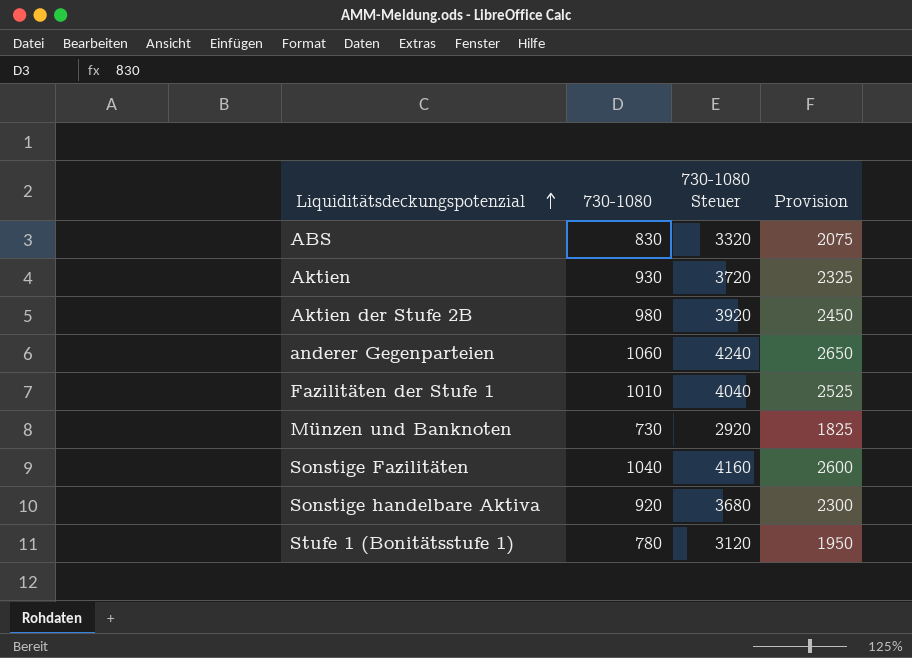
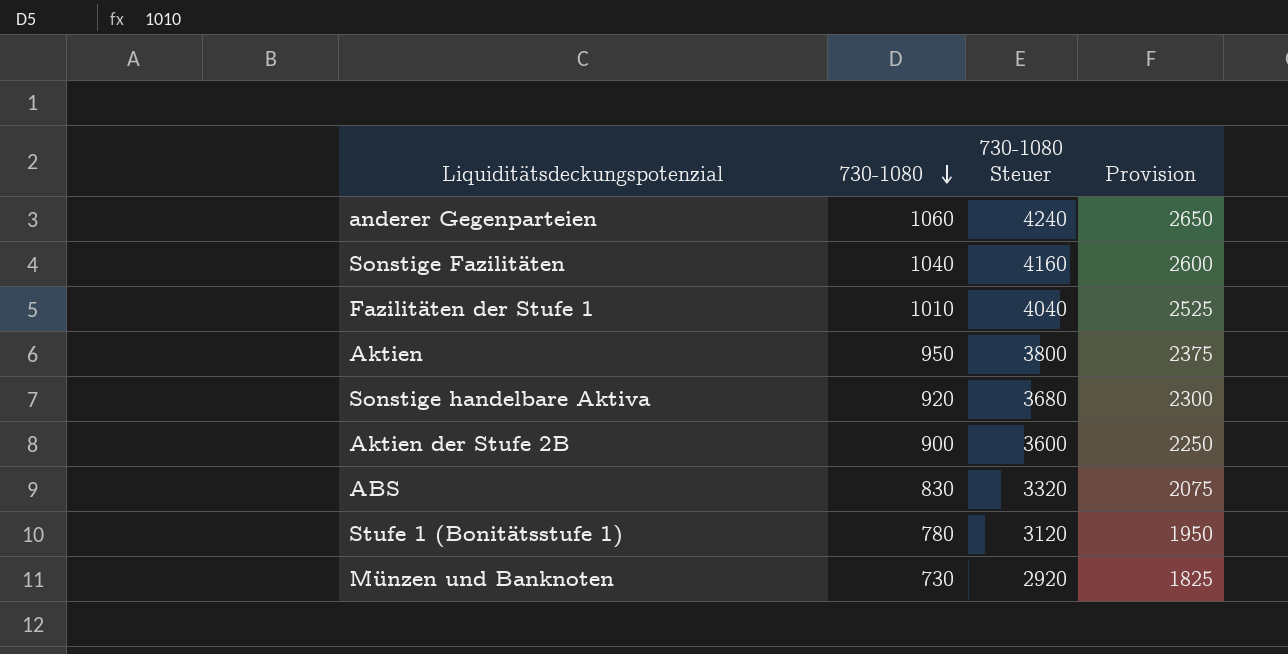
row order: Liquiditätsdeckungspotenzial ascending -> 730-1080 descending
Aktien | 730-1080: 930 -> 950
Aktien | 730-1080 Steuer: 3720 -> 3800
Aktien | Provision: 2325 -> 2375
Aktien der Stufe 2B | 730-1080: 980 -> 900
Aktien der Stufe 2B | 730-1080 Steuer: 3920 -> 3600
Aktien der Stufe 2B | Provision: 2450 -> 2250

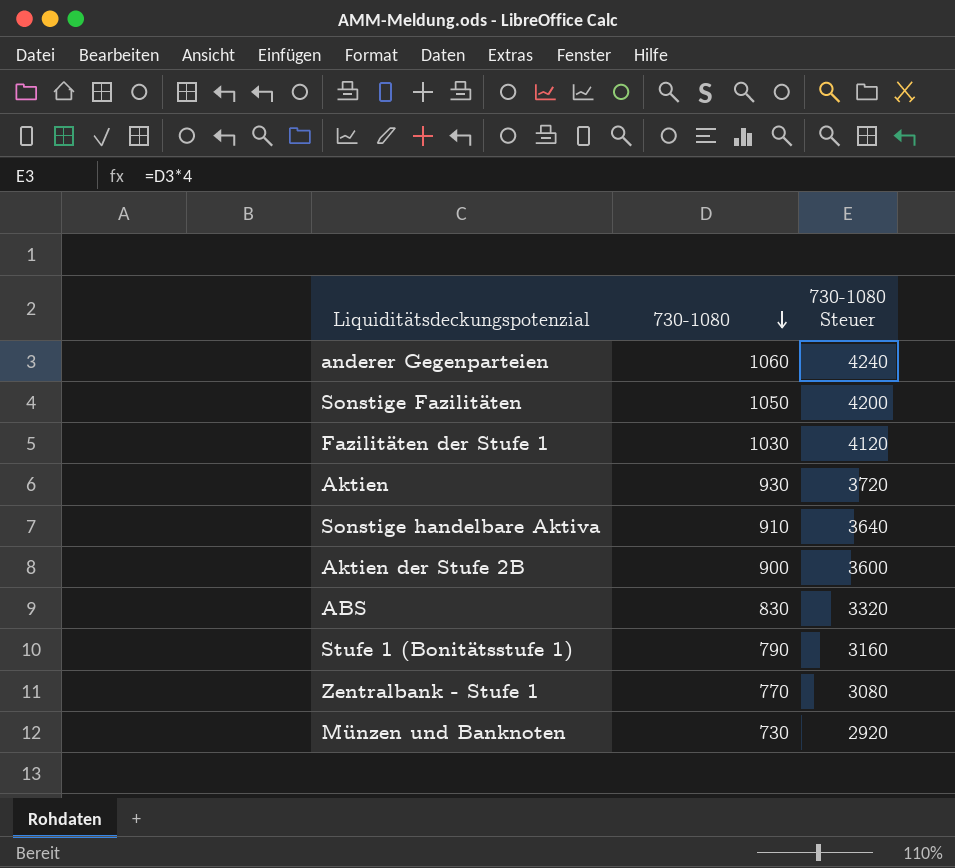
column Provision | formula: [730-1080] * 2,5 -> none
Sonstige Fazilitäten | 730-1080: 1040 -> 1050
Sonstige Fazilitäten | 730-1080 Steuer: 4160 -> 4200
Fazilitäten der Stufe 1 | 730-1080: 1010 -> 1030
Fazilitäten der Stufe 1 | 730-1080 Steuer: 4040 -> 4120
Aktien | 730-1080: 950 -> 930
Aktien | 730-1080 Steuer: 3800 -> 3720
Sonstige handelbare Aktiva | 730-1080: 920 -> 910
Sonstige handelbare Aktiva | 730-1080 Steuer: 3680 -> 3640
Stufe 1 (Bonitätsstufe 1) | 730-1080: 780 -> 790
Stufe 1 (Bonitätsstufe 1) | 730-1080 Steuer: 3120 -> 3160
row Zentralbank - Stufe 1: none -> 770 | 3080

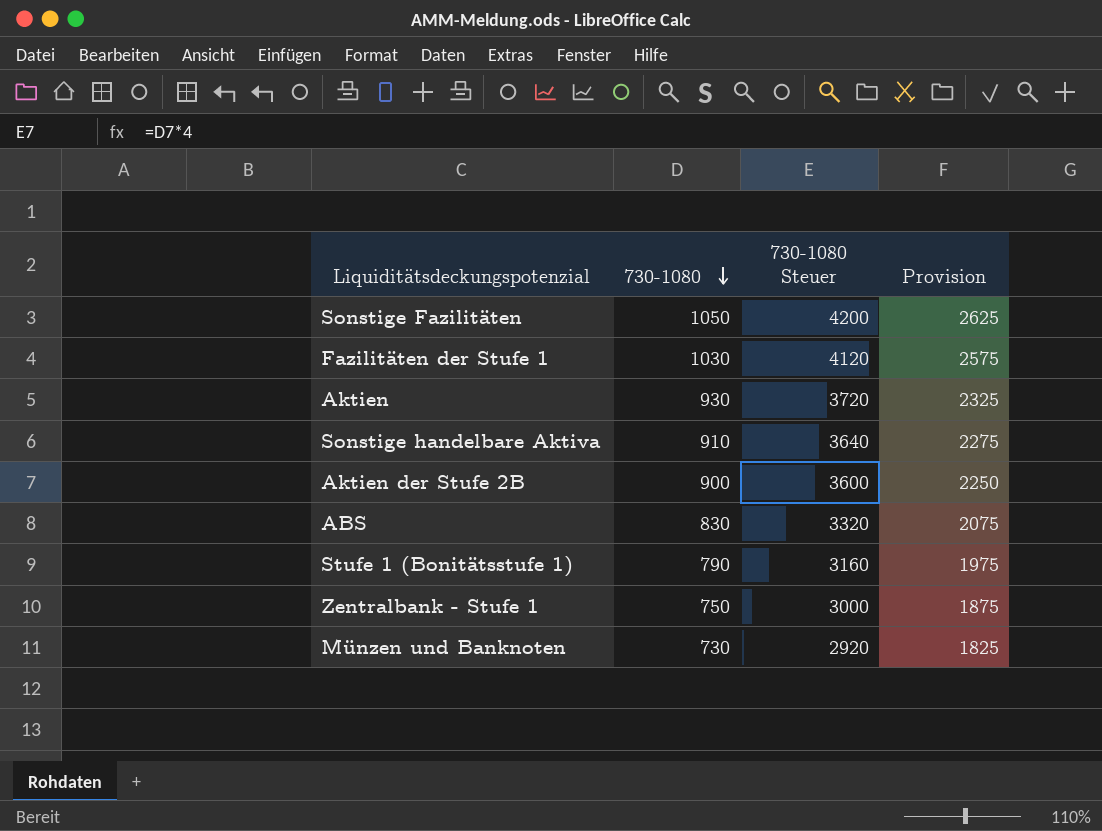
column Provision | formula: none -> [730-1080] * 2,5
row anderer Gegenparteien: 1060 | 4240 -> none
Zentralbank - Stufe 1 | 730-1080: 770 -> 750
Zentralbank - Stufe 1 | 730-1080 Steuer: 3080 -> 3000

